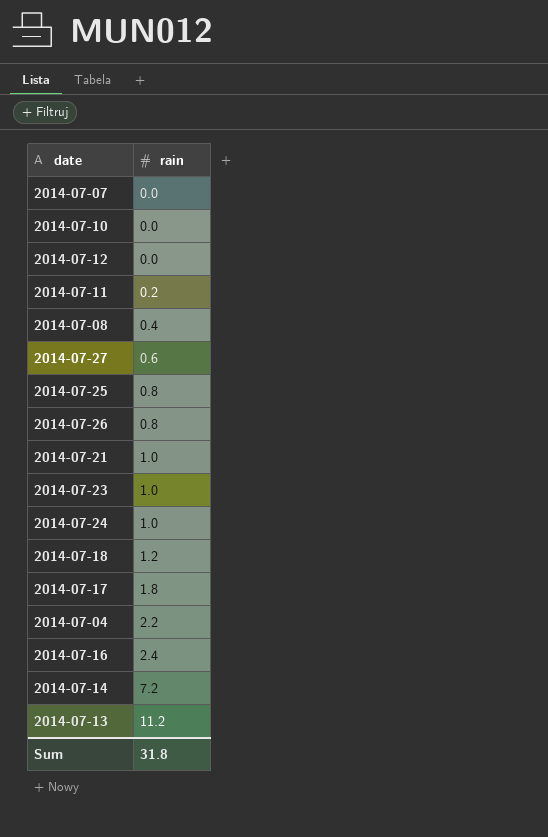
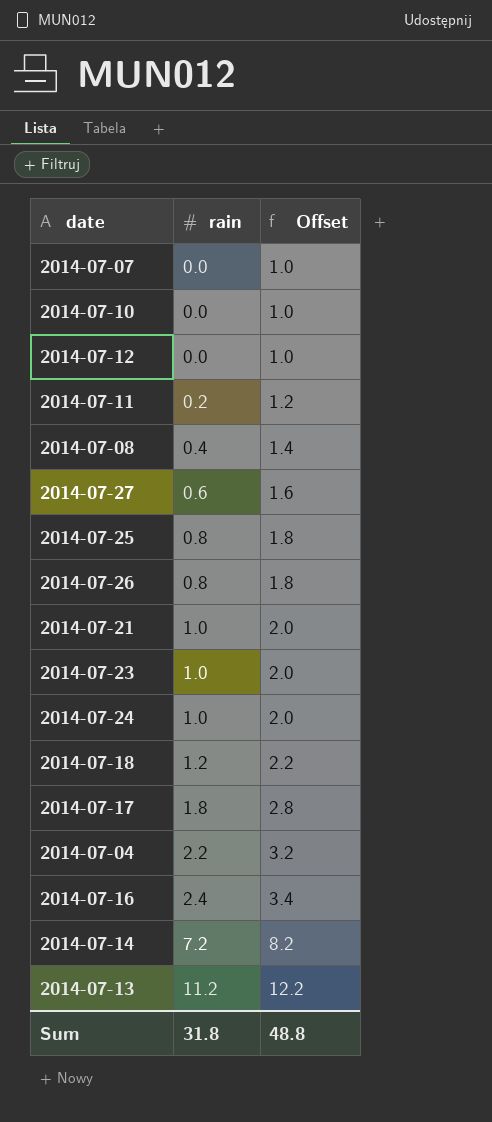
column Offset | formula: none -> [rain] + 1

